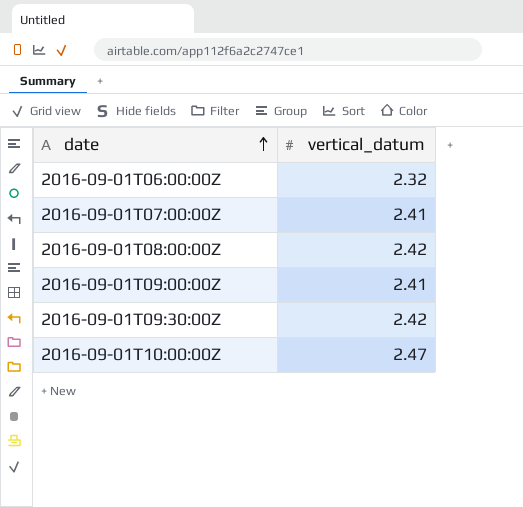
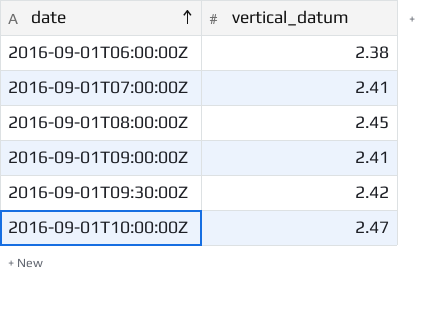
2016-09-01T06:00:00Z | vertical_datum: 2.32 -> 2.38
2016-09-01T08:00:00Z | vertical_datum: 2.42 -> 2.45

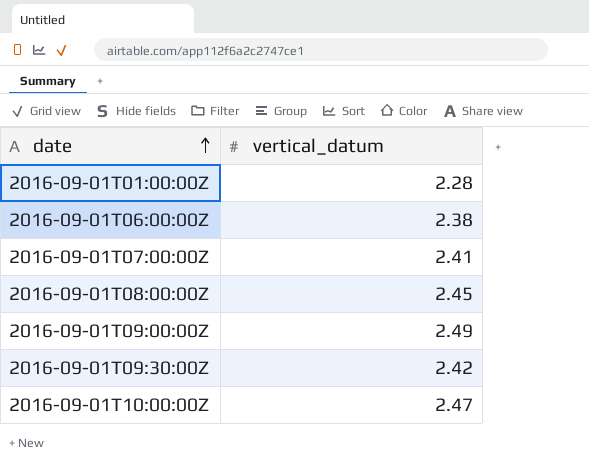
row 2016-09-01T01:00:00Z: none -> 2.28
2016-09-01T09:00:00Z | vertical_datum: 2.41 -> 2.49

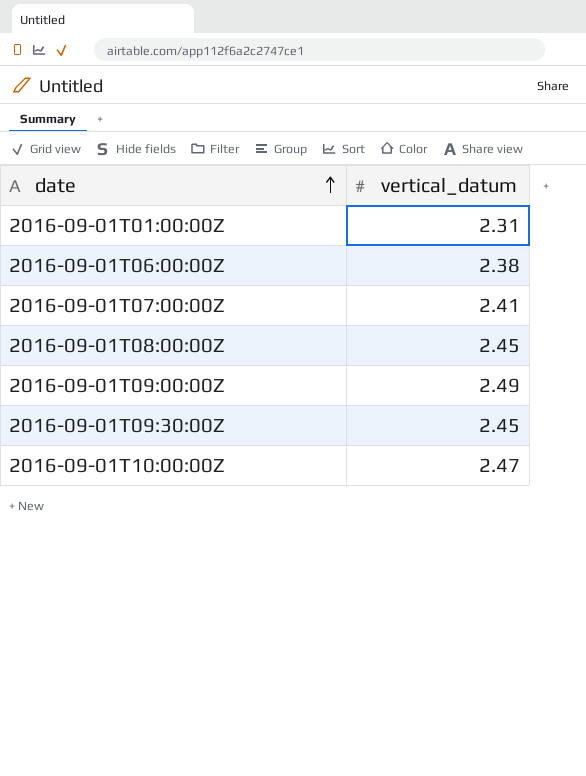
2016-09-01T01:00:00Z | vertical_datum: 2.28 -> 2.31
2016-09-01T09:30:00Z | vertical_datum: 2.42 -> 2.45

